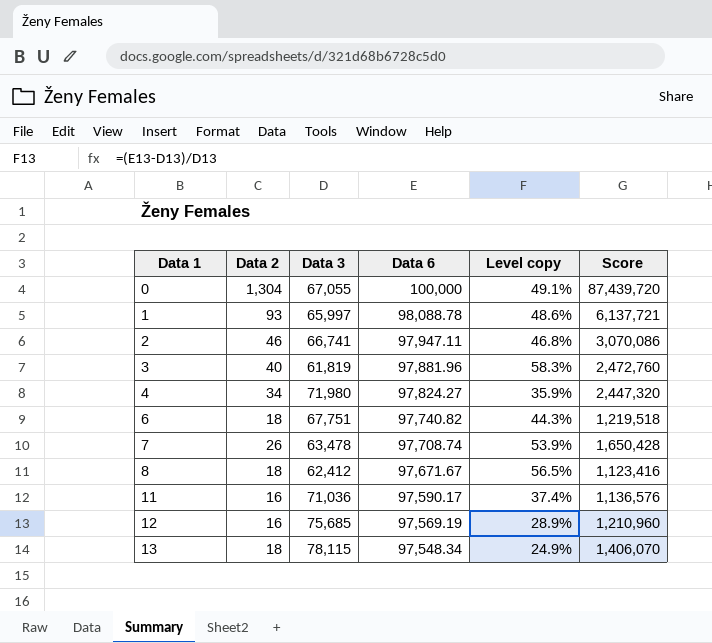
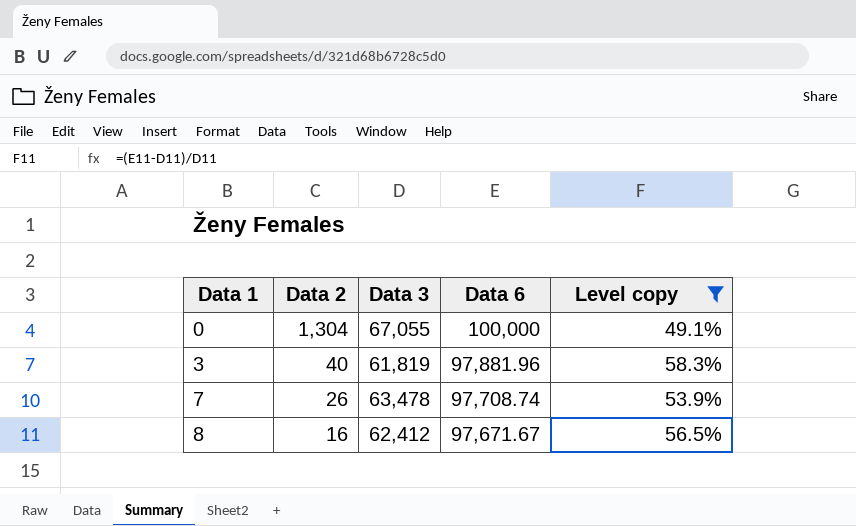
filter: none -> Level copy >= 49.1%
column Score | formula: [Data 2] * [Data 3] -> none
8 | Data 2: 18 -> 16

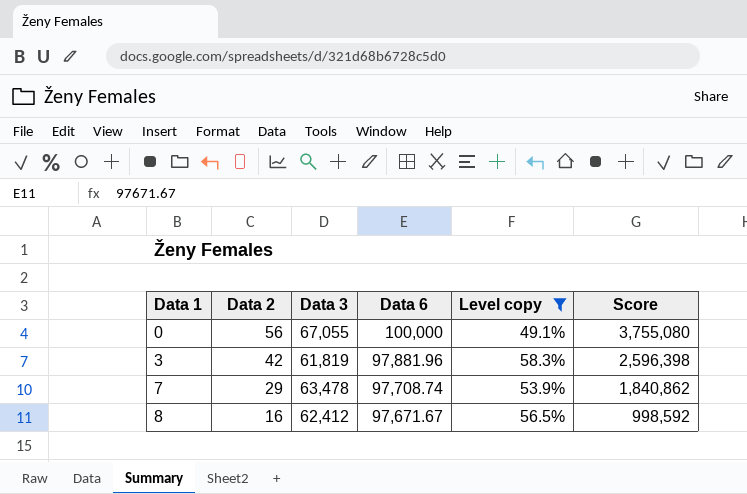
column Score | formula: none -> [Data 2] * [Data 3]
0 | Data 2: 1,304 -> 56
3 | Data 2: 40 -> 42
7 | Data 2: 26 -> 29

